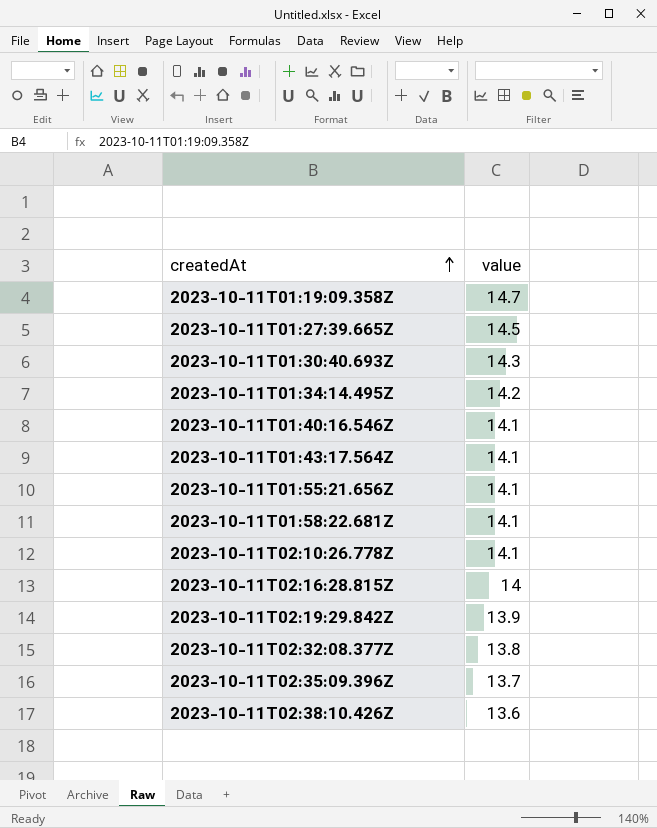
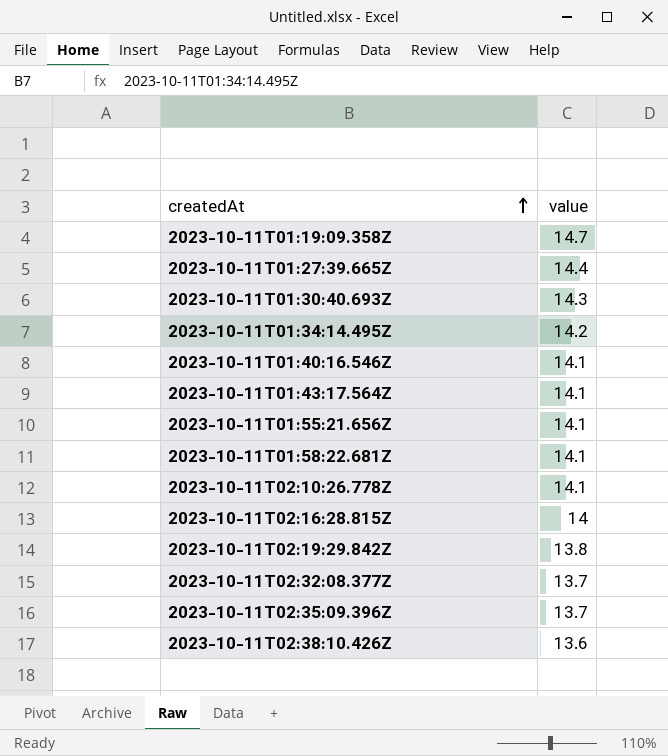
2023-10-11T01:27:39.665Z | value: 14.5 -> 14.4
2023-10-11T02:19:29.842Z | value: 13.9 -> 13.8
2023-10-11T02:32:08.377Z | value: 13.8 -> 13.7

